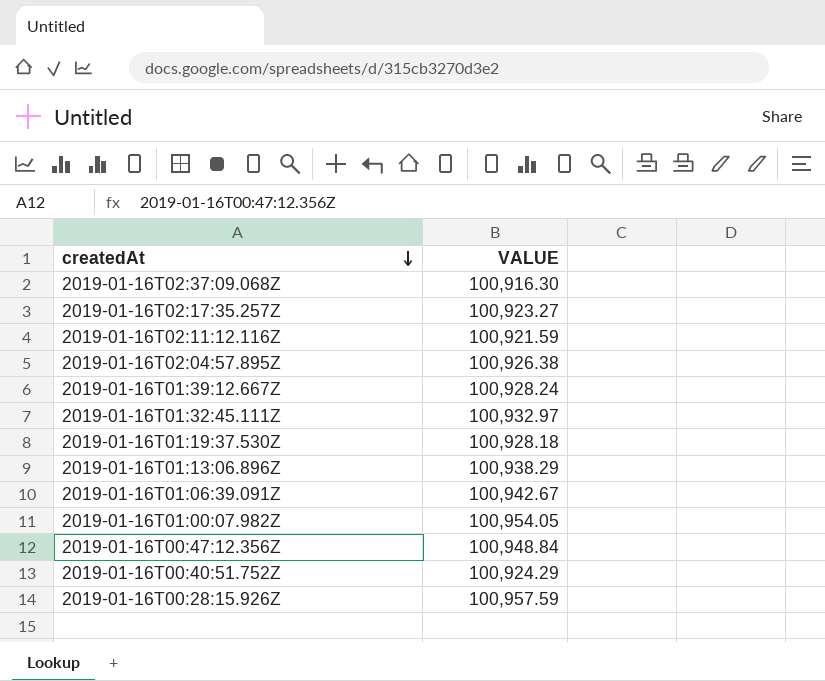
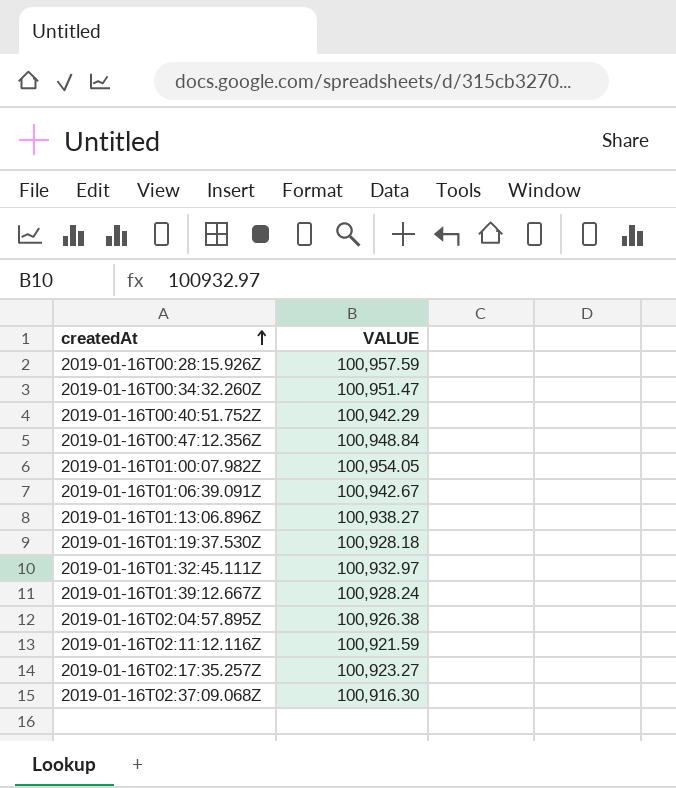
row order: createdAt descending -> createdAt ascending
row 2019-01-16T00:34:32.260Z: none -> 100,951.47
2019-01-16T00:40:51.752Z | VALUE: 100,924.29 -> 100,942.29
2019-01-16T01:13:06.896Z | VALUE: 100,938.29 -> 100,938.27

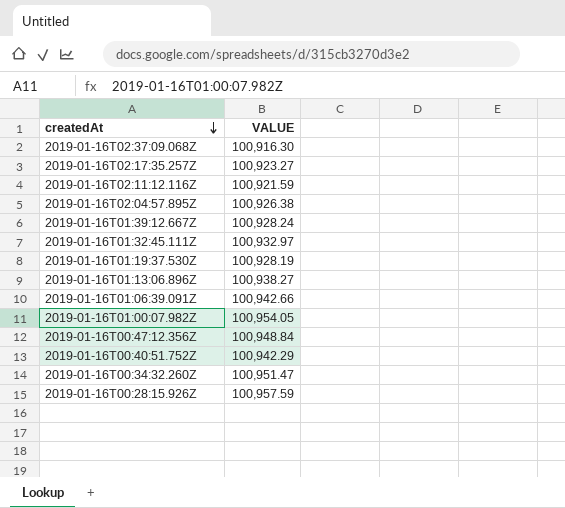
row order: createdAt ascending -> createdAt descending
2019-01-16T01:19:37.530Z | VALUE: 100,928.18 -> 100,928.19
2019-01-16T01:06:39.091Z | VALUE: 100,942.67 -> 100,942.66

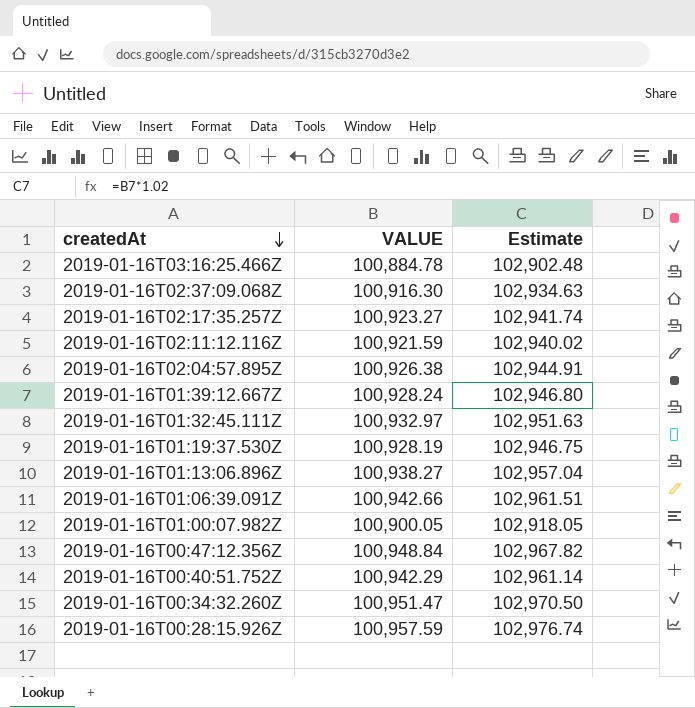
column Estimate | formula: none -> [VALUE] * 1.02
row 2019-01-16T03:16:25.466Z: none -> 100,884.78 | 102,902.48
2019-01-16T01:00:07.982Z | VALUE: 100,954.05 -> 100,900.05

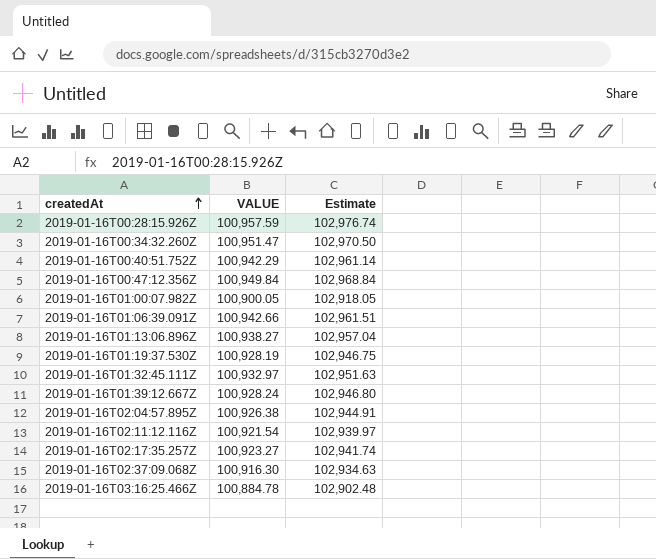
row order: createdAt descending -> createdAt ascending
2019-01-16T00:47:12.356Z | VALUE: 100,948.84 -> 100,949.84
2019-01-16T00:47:12.356Z | Estimate: 102,967.82 -> 102,968.84
2019-01-16T02:11:12.116Z | VALUE: 100,921.59 -> 100,921.54
2019-01-16T02:11:12.116Z | Estimate: 102,940.02 -> 102,939.97

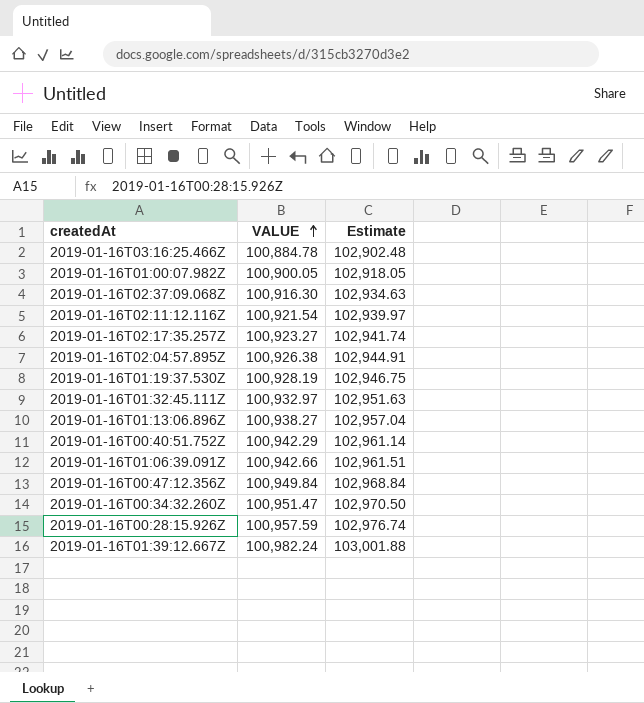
row order: createdAt ascending -> VALUE ascending
2019-01-16T01:39:12.667Z | VALUE: 100,928.24 -> 100,982.24
2019-01-16T01:39:12.667Z | Estimate: 102,946.80 -> 103,001.88

